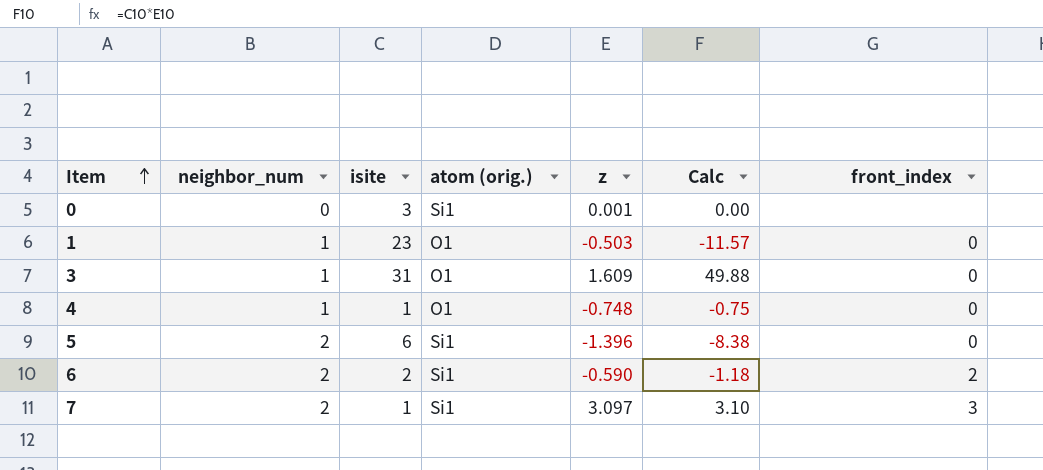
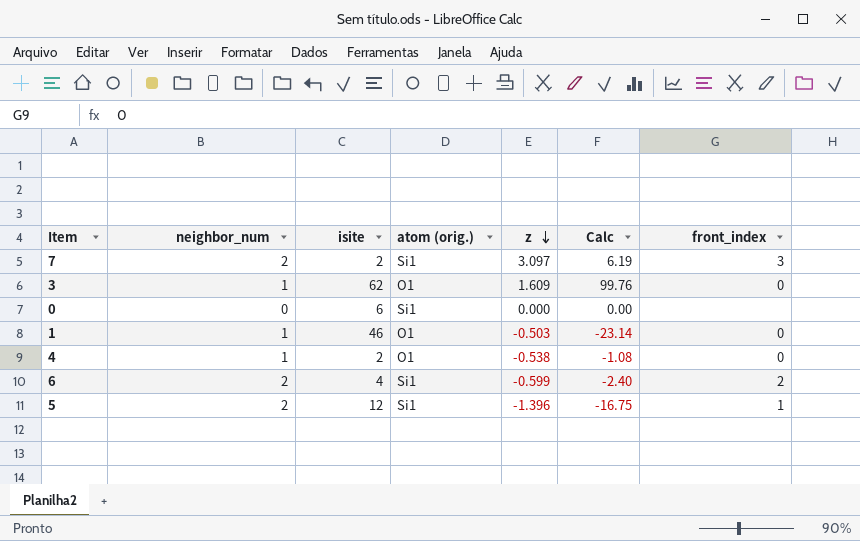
row order: Item ascending -> z descending
7 | isite: 1 -> 2
7 | Calc: 3.10 -> 6.19
3 | isite: 31 -> 62
3 | Calc: 49.88 -> 99.76
0 | isite: 3 -> 6
0 | z: 0.001 -> 0.000
1 | isite: 23 -> 46
1 | Calc: -11.57 -> -23.14
4 | isite: 1 -> 2
4 | z: -0.748 -> -0.538
4 | Calc: -0.75 -> -1.08
6 | isite: 2 -> 4
6 | z: -0.590 -> -0.599
6 | Calc: -1.18 -> -2.40
5 | isite: 6 -> 12
5 | Calc: -8.38 -> -16.75
5 | front_index: 0 -> 1

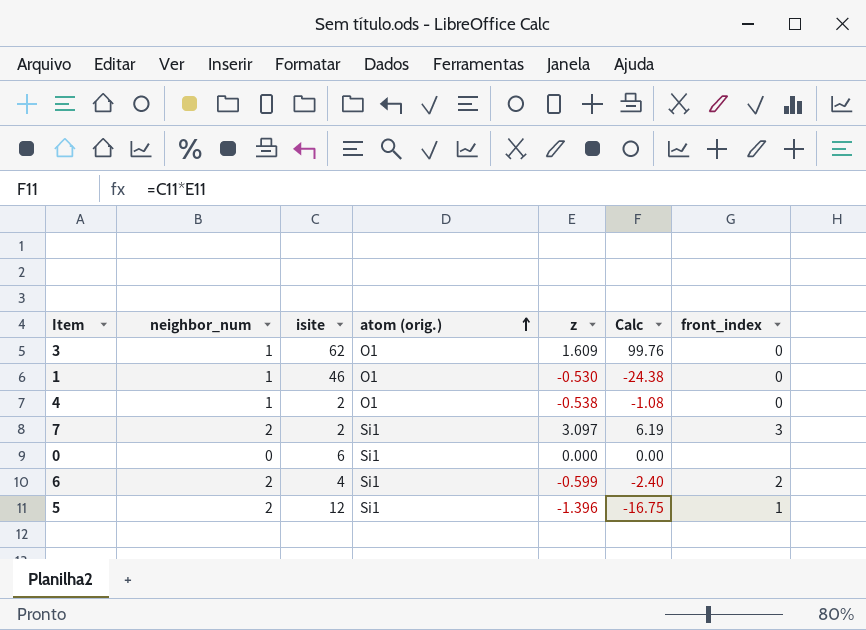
row order: z descending -> atom (orig.) ascending
1 | z: -0.503 -> -0.530
1 | Calc: -23.14 -> -24.38

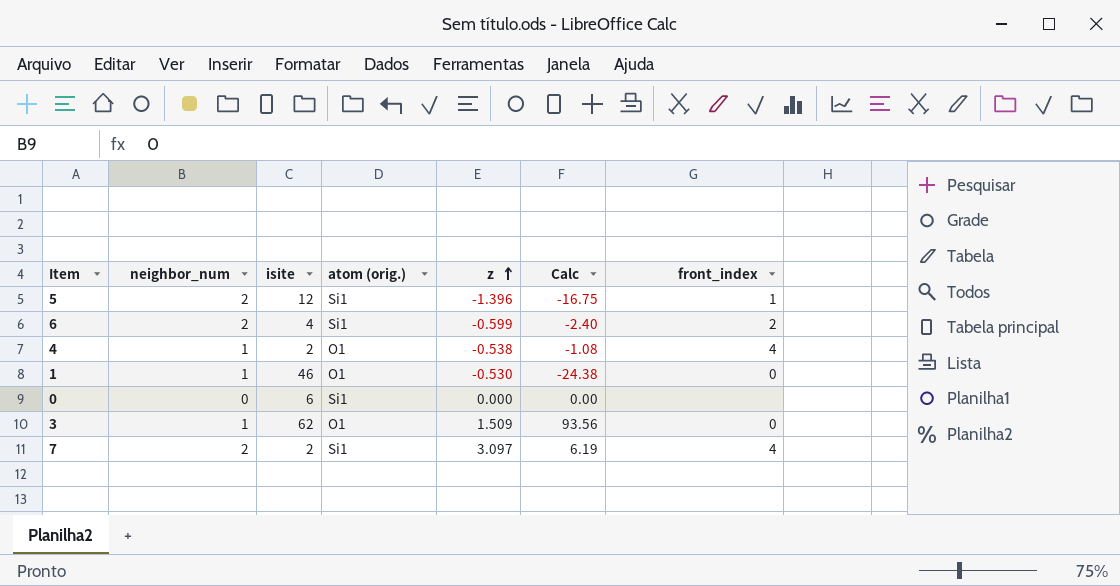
row order: atom (orig.) ascending -> z ascending
4 | front_index: 0 -> 4
3 | z: 1.609 -> 1.509
3 | Calc: 99.76 -> 93.56
7 | front_index: 3 -> 4

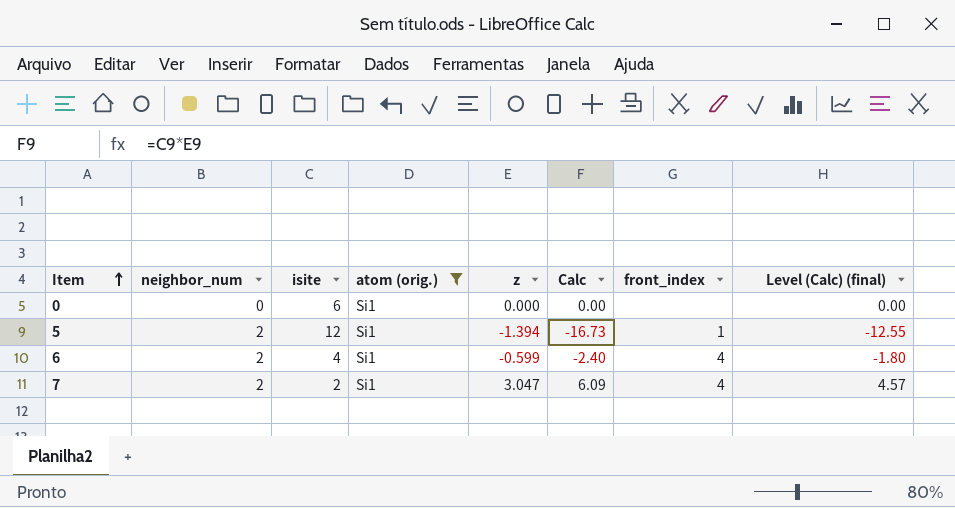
filter: none -> atom (orig.) = Si1
row order: z ascending -> Item ascending
column Level (Calc) (final) | formula: none -> [Calc] * 0.75
5 | z: -1.396 -> -1.394
5 | Calc: -16.75 -> -16.73
6 | front_index: 2 -> 4
7 | z: 3.097 -> 3.047
7 | Calc: 6.19 -> 6.09

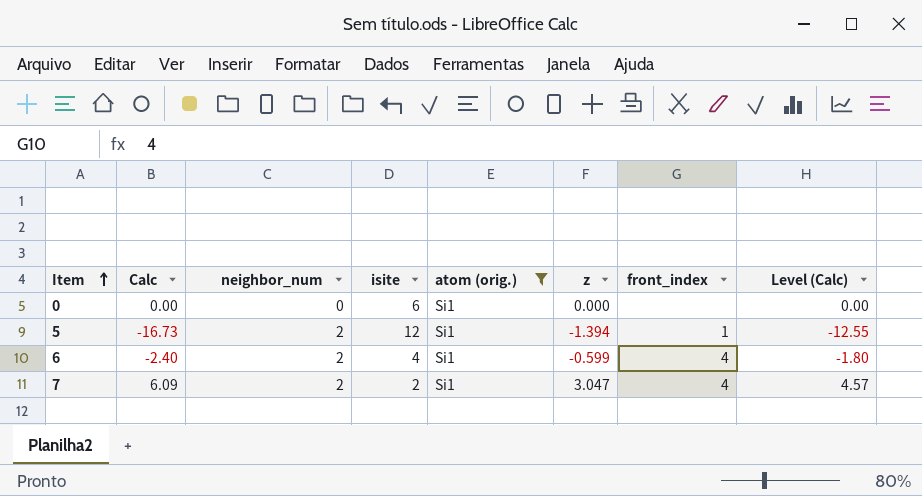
column Calc | position: 6 -> 2
column name: Level (Calc) (final) -> Level (Calc)

